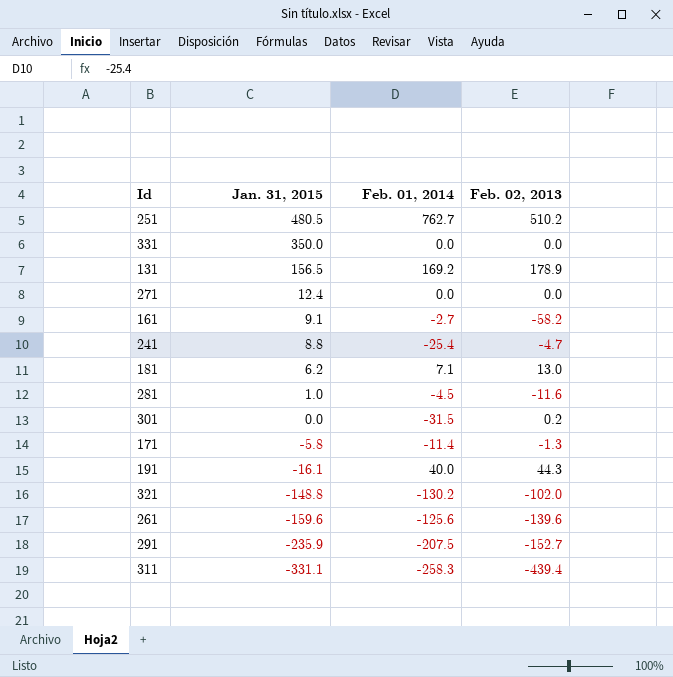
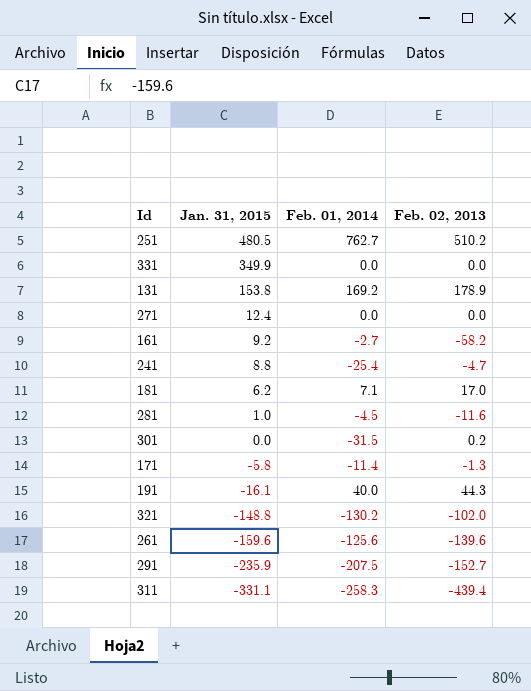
331 | Jan. 31, 2015: 350.0 -> 349.9
131 | Jan. 31, 2015: 156.5 -> 153.8
161 | Jan. 31, 2015: 9.1 -> 9.2
181 | Feb. 02, 2013: 13.0 -> 17.0

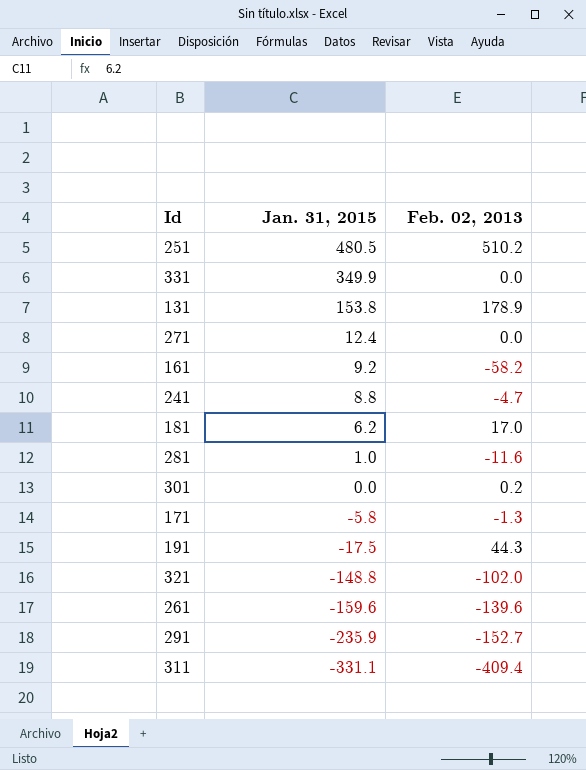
column Feb. 01, 2014 | position: 3 -> none
191 | Jan. 31, 2015: -16.1 -> -17.5
311 | Feb. 02, 2013: -439.4 -> -409.4

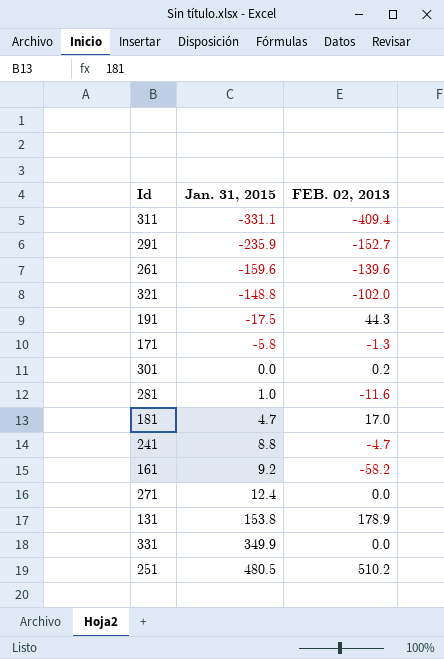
row order: Jan. 31, 2015 descending -> Jan. 31, 2015 ascending
column name: Feb. 02, 2013 -> FEB. 02, 2013
181 | Jan. 31, 2015: 6.2 -> 4.7

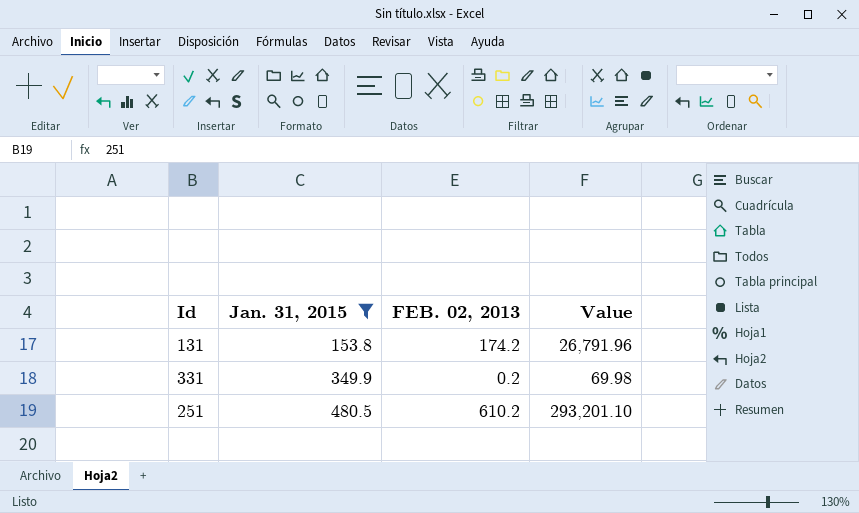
filter: none -> Jan. 31, 2015 >= 153.8
column Value | formula: none -> [Jan. 31, 2015] * [FEB. 02, 2013]
131 | FEB. 02, 2013: 178.9 -> 174.2
331 | FEB. 02, 2013: 0.0 -> 0.2
251 | FEB. 02, 2013: 510.2 -> 610.2

